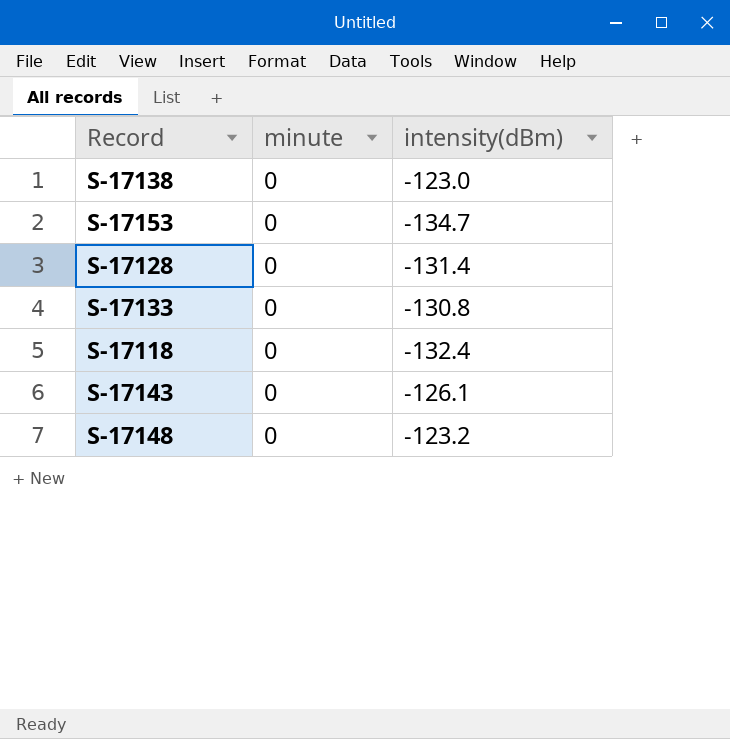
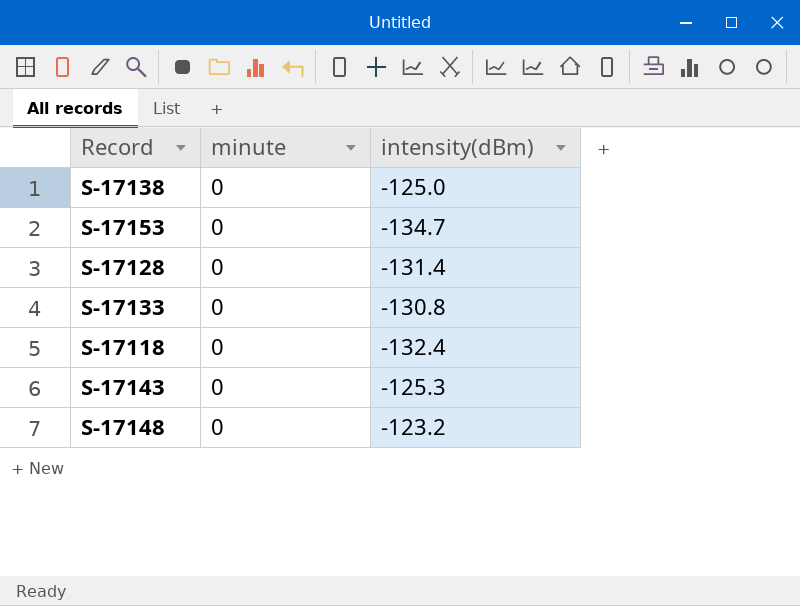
S-17138 | intensity(dBm): -123.0 -> -125.0
S-17143 | intensity(dBm): -126.1 -> -125.3

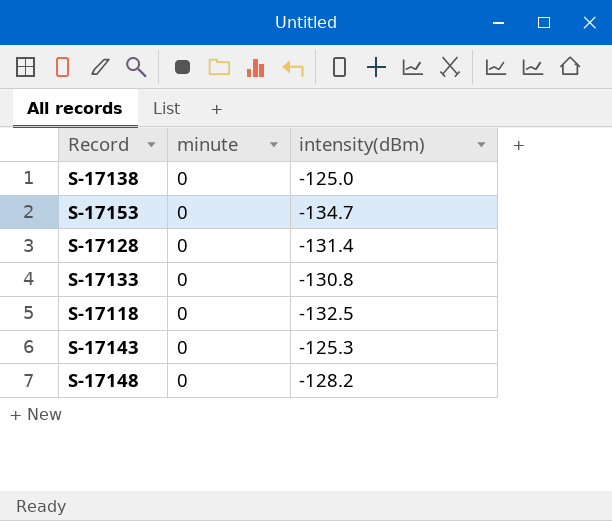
S-17118 | intensity(dBm): -132.4 -> -132.5
S-17148 | intensity(dBm): -123.2 -> -128.2

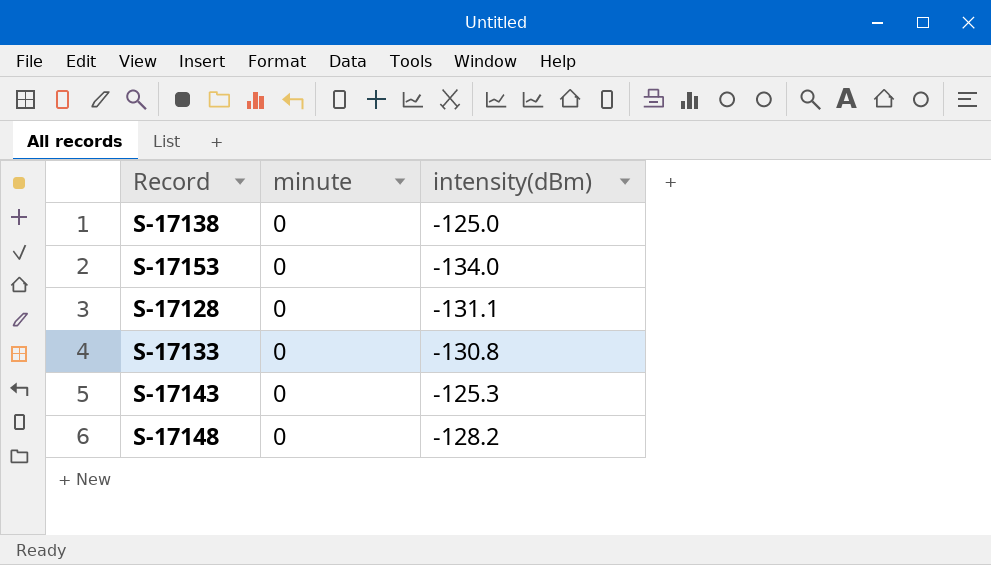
row S-17118: 0 | -132.5 -> none
S-17153 | intensity(dBm): -134.7 -> -134.0
S-17128 | intensity(dBm): -131.4 -> -131.1

